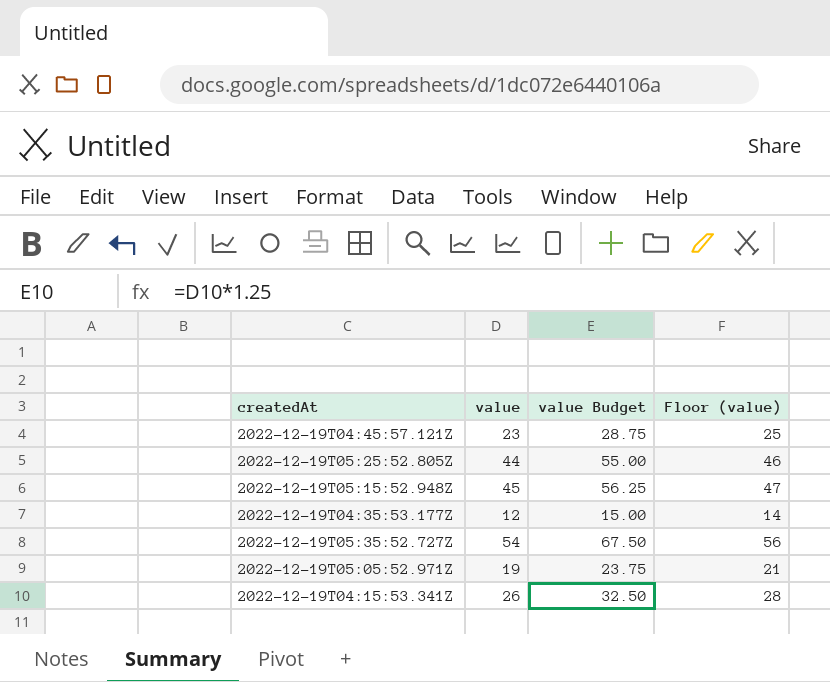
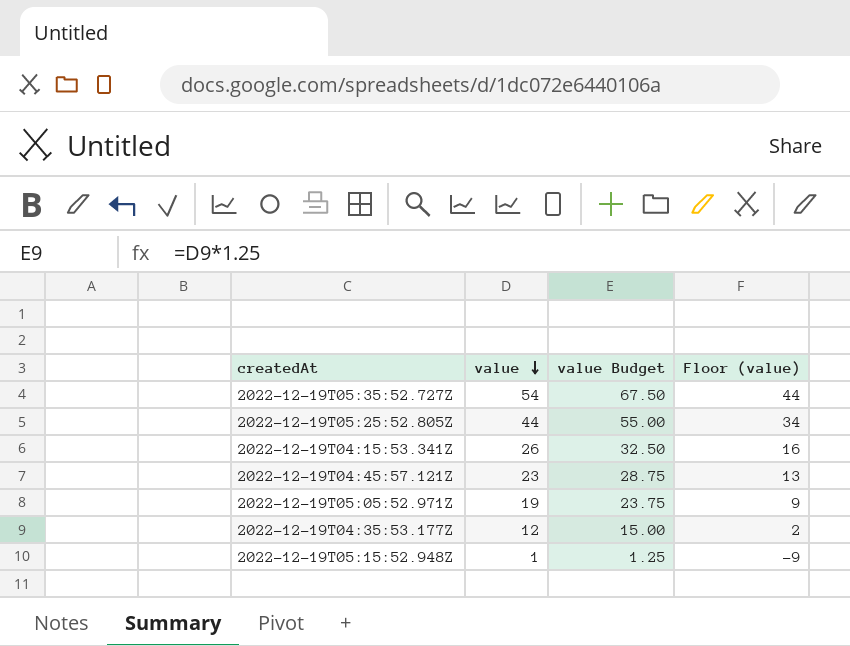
row order: none -> value descending
column Floor (value) | formula: [value] + 2 -> [value] - 10
2022-12-19T05:15:52.948Z | value: 45 -> 1
2022-12-19T05:15:52.948Z | value Budget: 56.25 -> 1.25

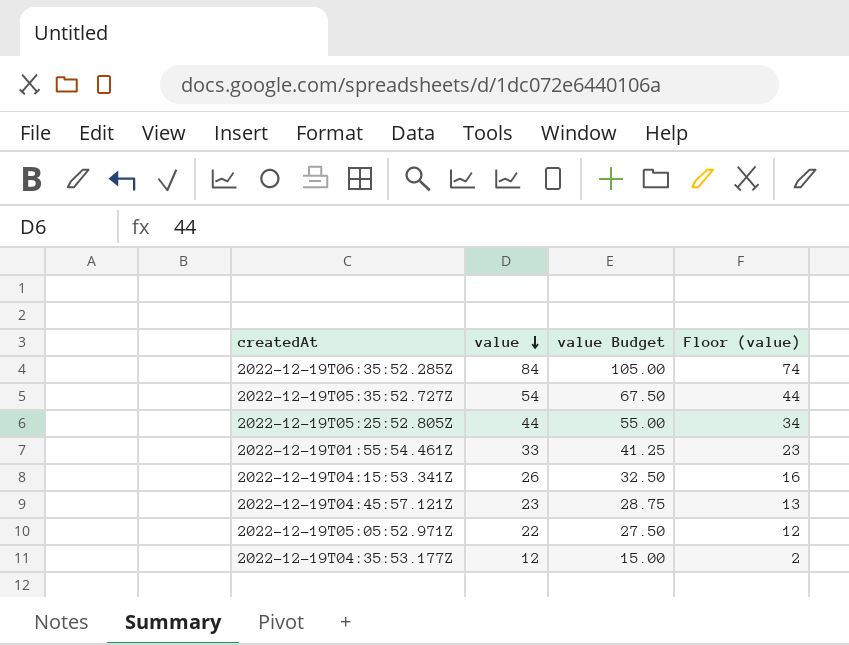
row 2022-12-19T05:15:52.948Z: 1 | 1.25 | -9 -> none
row 2022-12-19T06:35:52.285Z: none -> 84 | 105.00 | 74
row 2022-12-19T01:55:54.461Z: none -> 33 | 41.25 | 23
2022-12-19T05:05:52.971Z | value: 19 -> 22
2022-12-19T05:05:52.971Z | value Budget: 23.75 -> 27.50
2022-12-19T05:05:52.971Z | Floor (value): 9 -> 12

